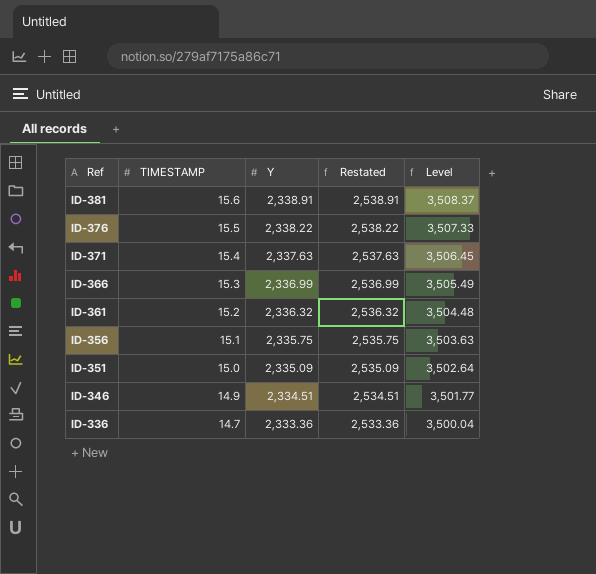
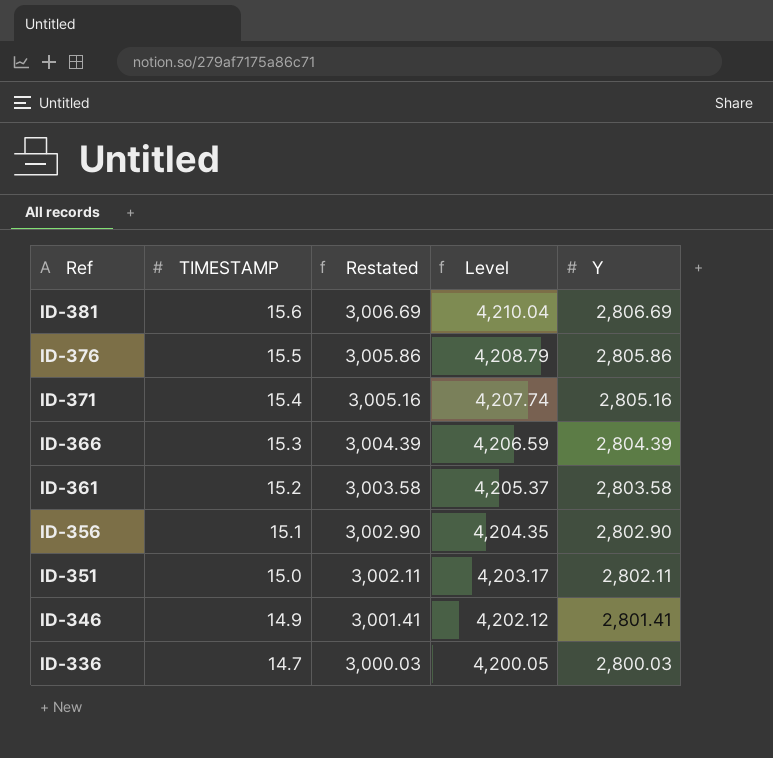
column Y | position: 3 -> 5
ID-381 | Restated: 2,538.91 -> 3,006.69
ID-381 | Level: 3,508.37 -> 4,210.04
ID-381 | Y: 2,338.91 -> 2,806.69
ID-376 | Restated: 2,538.22 -> 3,005.86
ID-376 | Level: 3,507.33 -> 4,208.79
ID-376 | Y: 2,338.22 -> 2,805.86
ID-371 | Restated: 2,537.63 -> 3,005.16
ID-371 | Level: 3,506.45 -> 4,207.74
ID-371 | Y: 2,337.63 -> 2,805.16
ID-366 | Restated: 2,536.99 -> 3,004.39
ID-366 | Level: 3,505.49 -> 4,206.59
ID-366 | Y: 2,336.99 -> 2,804.39
ID-361 | Restated: 2,536.32 -> 3,003.58
ID-361 | Level: 3,504.48 -> 4,205.37
ID-361 | Y: 2,336.32 -> 2,803.58
ID-356 | Restated: 2,535.75 -> 3,002.90
ID-356 | Level: 3,503.63 -> 4,204.35
ID-356 | Y: 2,335.75 -> 2,802.90
ID-351 | Restated: 2,535.09 -> 3,002.11
ID-351 | Level: 3,502.64 -> 4,203.17
ID-351 | Y: 2,335.09 -> 2,802.11
ID-346 | Restated: 2,534.51 -> 3,001.41
ID-346 | Level: 3,501.77 -> 4,202.12
ID-346 | Y: 2,334.51 -> 2,801.41
ID-336 | Restated: 2,533.36 -> 3,000.03
ID-336 | Level: 3,500.04 -> 4,200.05
ID-336 | Y: 2,333.36 -> 2,800.03

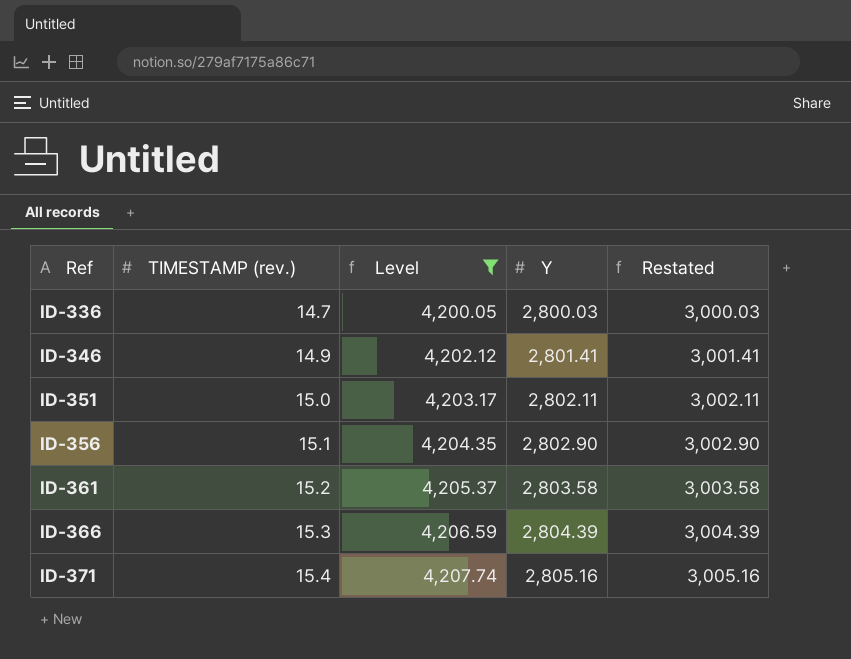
filter: none -> Level <= 4,207.74
row order: Ref descending -> Ref ascending
column name: TIMESTAMP -> TIMESTAMP (rev.)
column Restated | position: 3 -> 5

